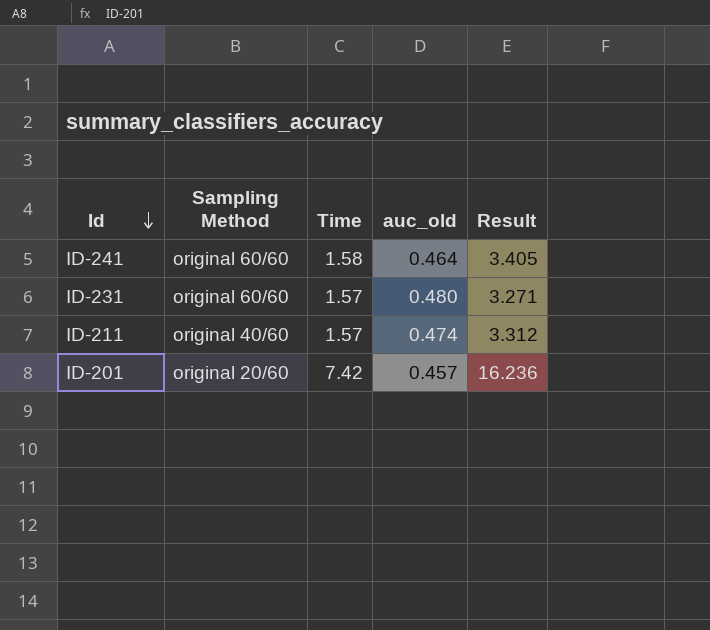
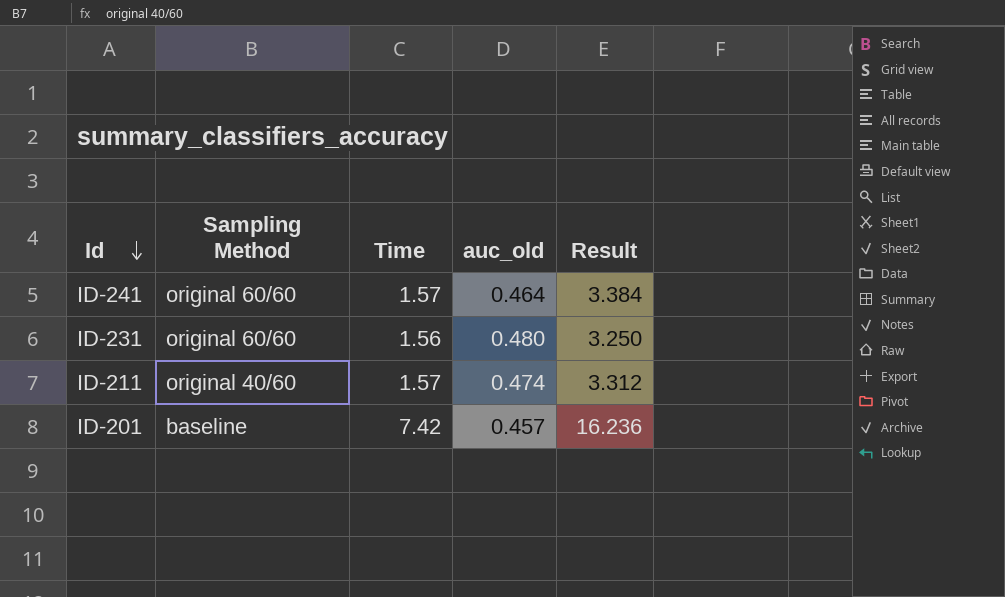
ID-241 | Time: 1.58 -> 1.57
ID-241 | Result: 3.405 -> 3.384
ID-231 | Time: 1.57 -> 1.56
ID-231 | Result: 3.271 -> 3.250
ID-201 | Sampling Method: original 20/60 -> baseline

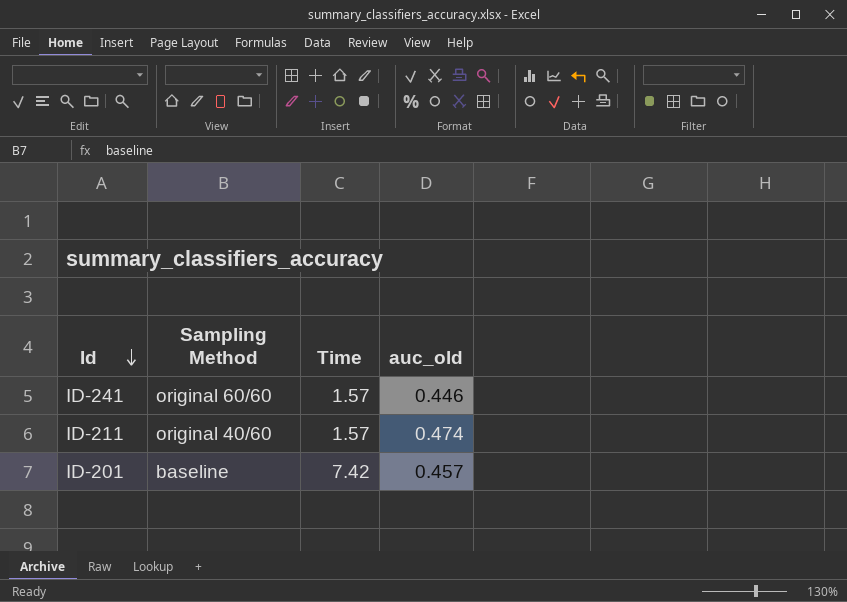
column Result | formula: [Time] / [auc_old] -> none
row ID-231: original 60/60 | 1.56 | 0.480 | 3.250 -> none
ID-241 | auc_old: 0.464 -> 0.446

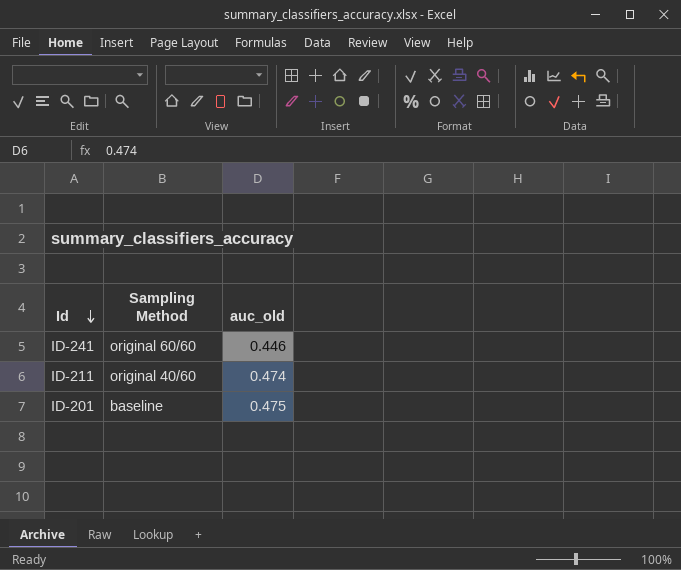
column Time | position: 3 -> none
ID-201 | auc_old: 0.457 -> 0.475

